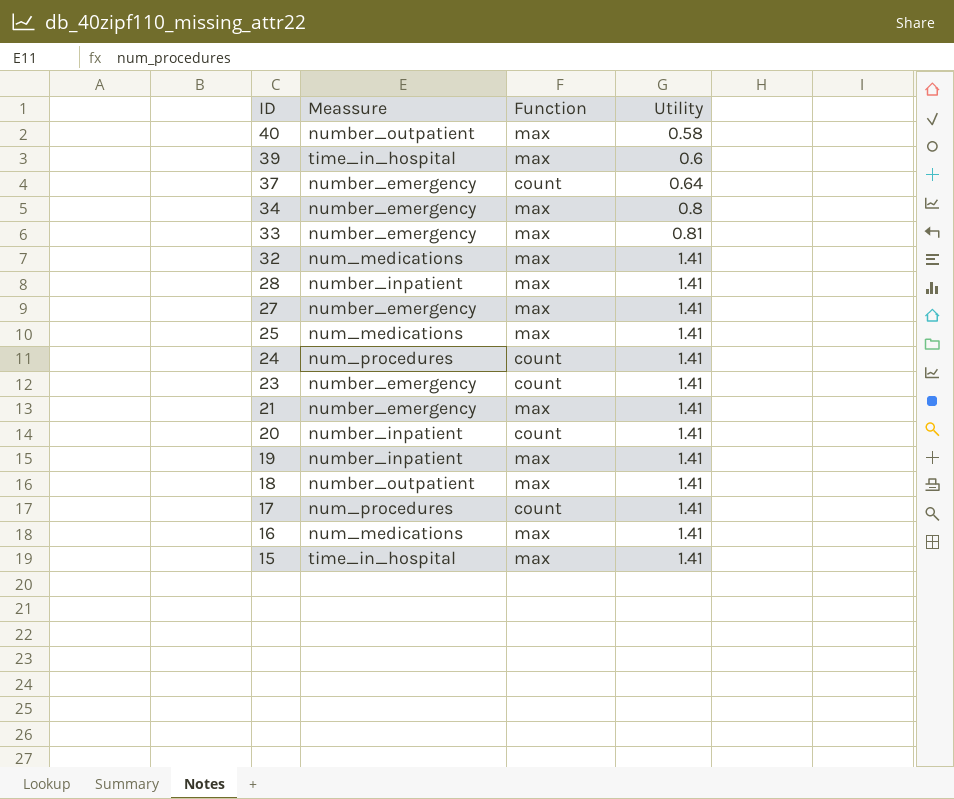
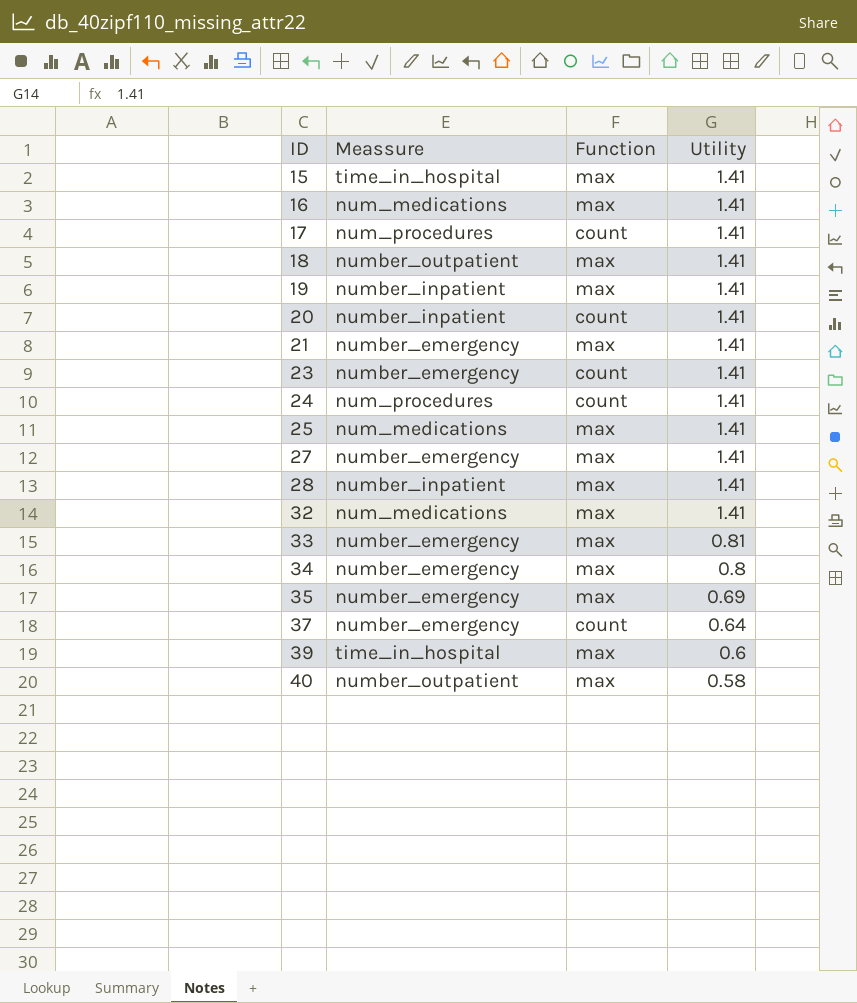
row order: ID descending -> ID ascending
row 35: none -> number_emergency | max | 0.69

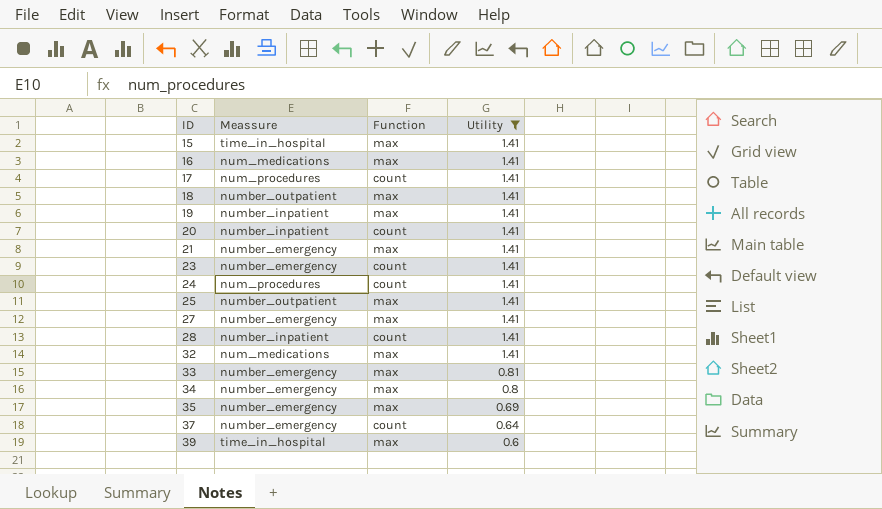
filter: none -> Utility != 0.58
25 | Meassure: num_medications -> number_outpatient
28 | Function: max -> count

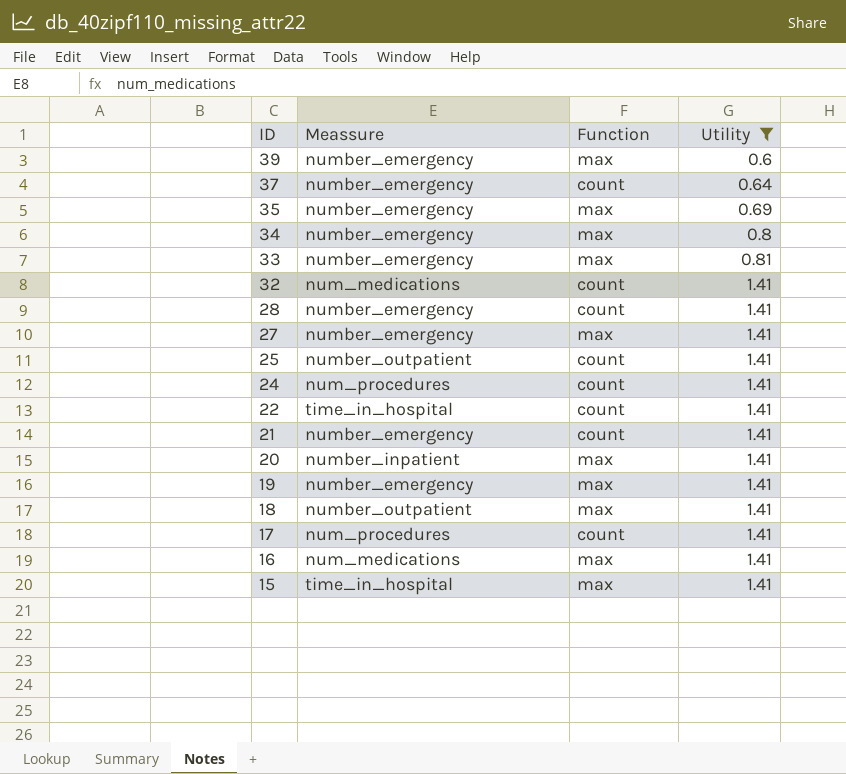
row order: ID ascending -> ID descending
row 23: number_emergency | count | 1.41 -> none
39 | Meassure: time_in_hospital -> number_emergency
32 | Function: max -> count
28 | Meassure: number_inpatient -> number_emergency
25 | Function: max -> count
row 22: none -> time_in_hospital | count | 1.41
21 | Function: max -> count
20 | Function: count -> max
19 | Meassure: number_inpatient -> number_emergency

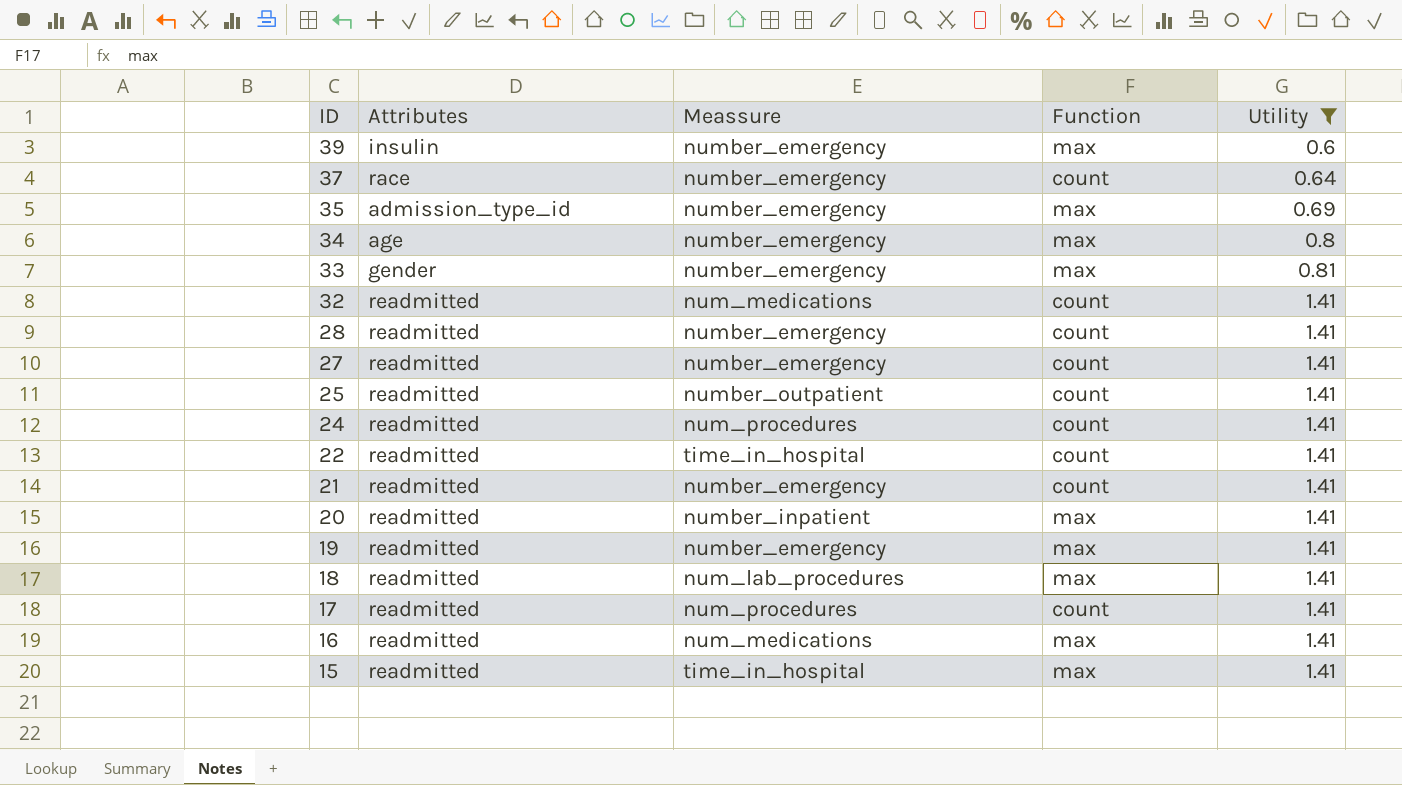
column Attributes | position: none -> 2
27 | Function: max -> count
18 | Meassure: number_outpatient -> num_lab_procedures

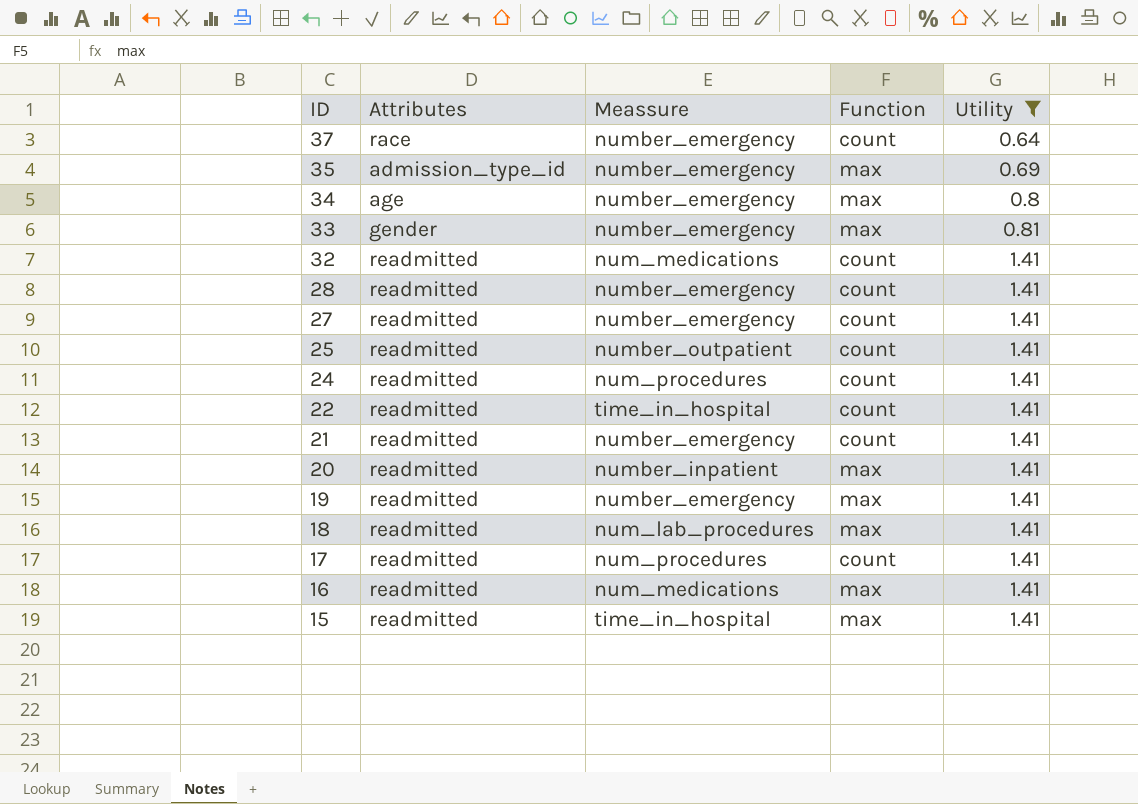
row 39: insulin | number_emergency | max | 0.6 -> none

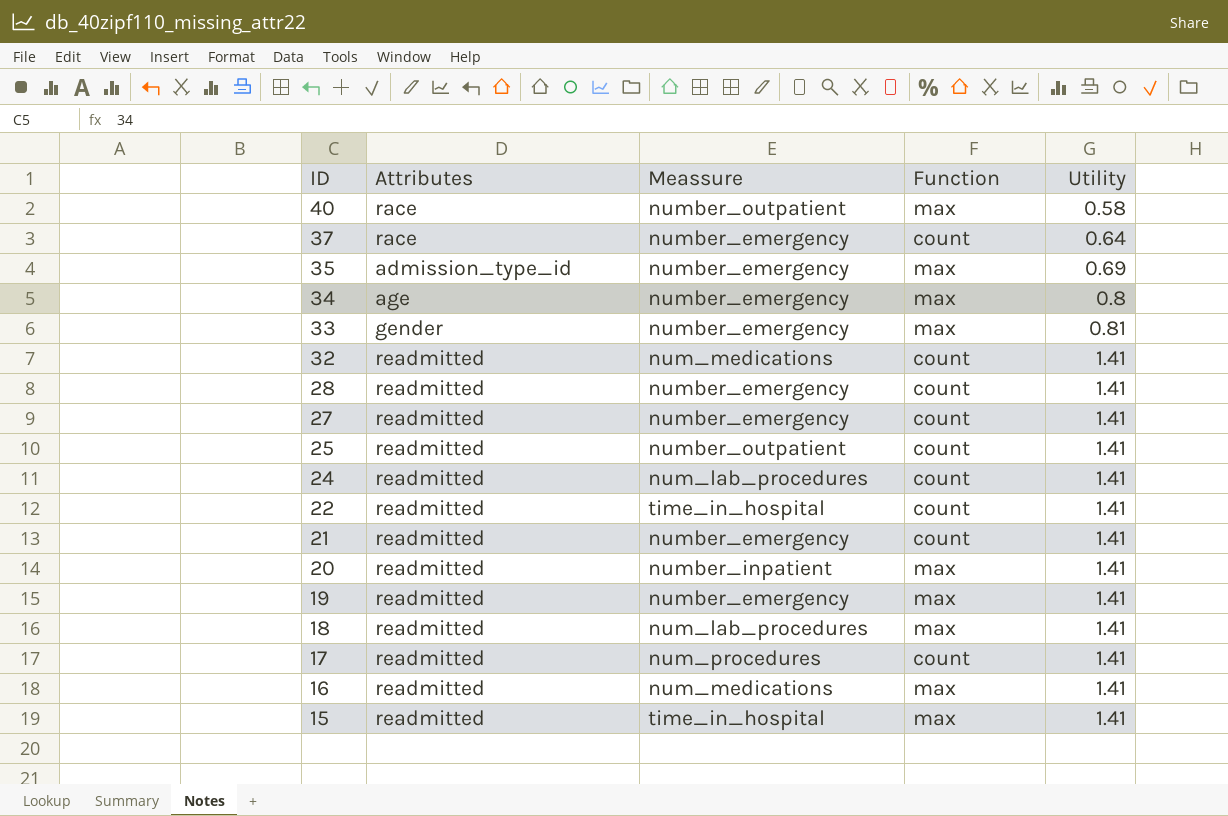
filter: Utility != 0.58 -> none
24 | Meassure: num_procedures -> num_lab_procedures

